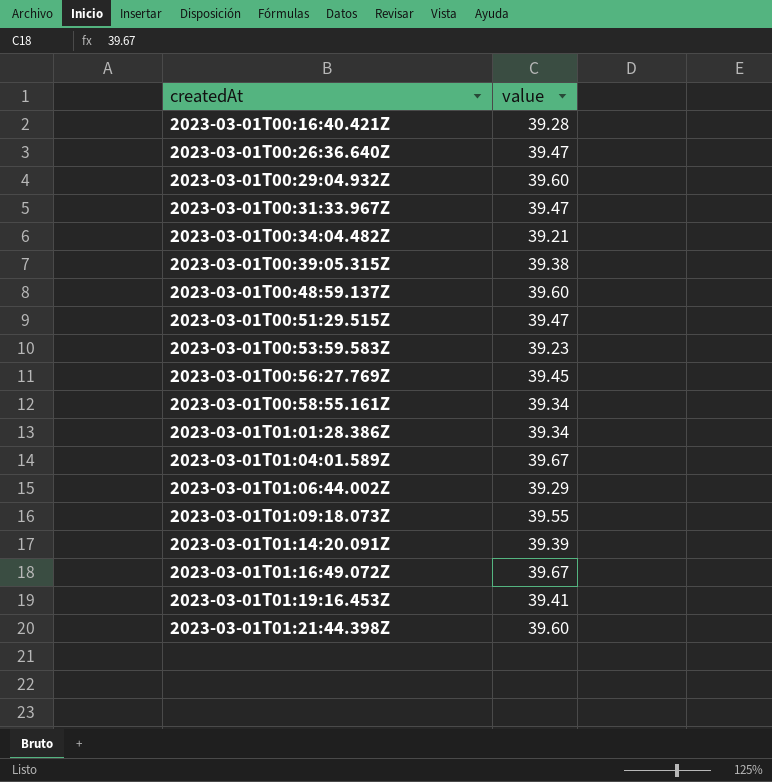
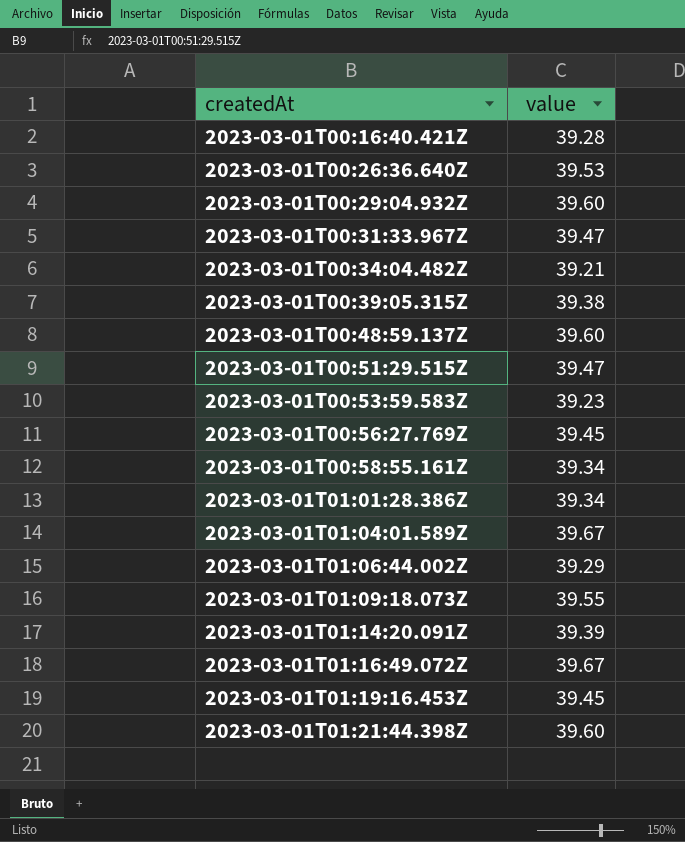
2023-03-01T00:26:36.640Z | value: 39.47 -> 39.53
2023-03-01T01:19:16.453Z | value: 39.41 -> 39.45

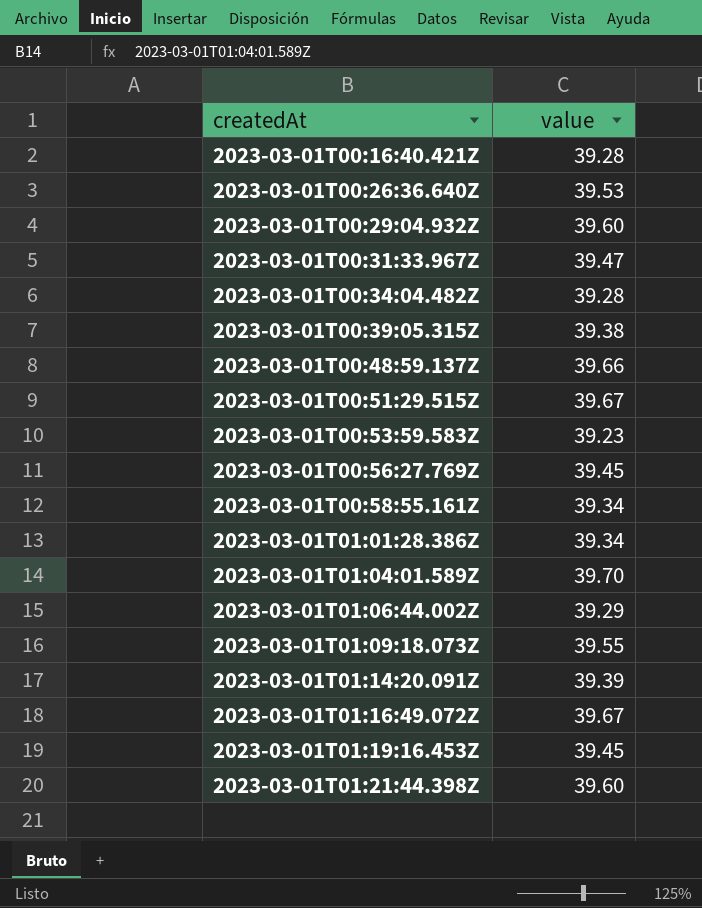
2023-03-01T00:34:04.482Z | value: 39.21 -> 39.28
2023-03-01T00:48:59.137Z | value: 39.60 -> 39.66
2023-03-01T00:51:29.515Z | value: 39.47 -> 39.67
2023-03-01T01:04:01.589Z | value: 39.67 -> 39.70

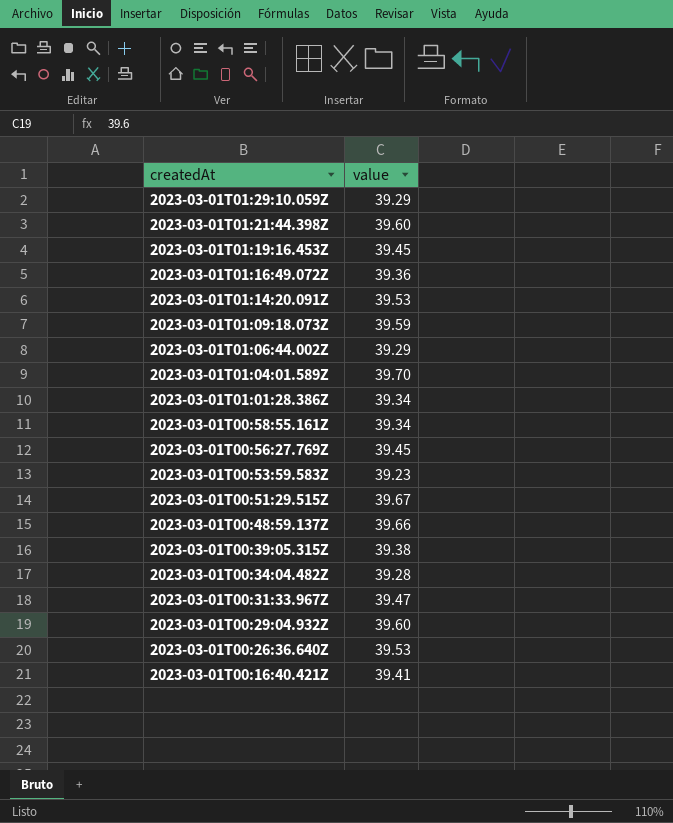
row order: createdAt ascending -> createdAt descending
row 2023-03-01T01:29:10.059Z: none -> 39.29
2023-03-01T01:16:49.072Z | value: 39.67 -> 39.36
2023-03-01T01:14:20.091Z | value: 39.39 -> 39.53
2023-03-01T01:09:18.073Z | value: 39.55 -> 39.59
2023-03-01T00:16:40.421Z | value: 39.28 -> 39.41

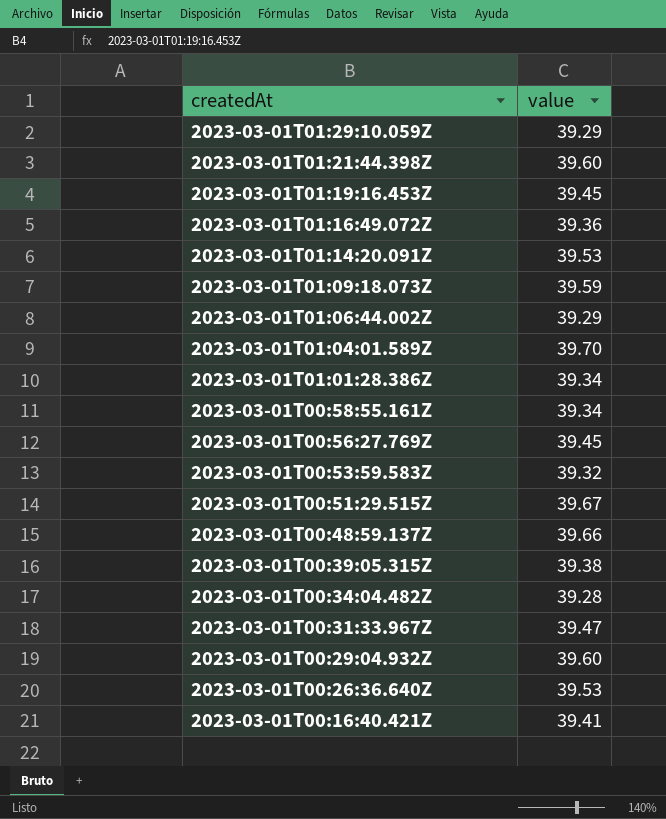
2023-03-01T00:53:59.583Z | value: 39.23 -> 39.32

